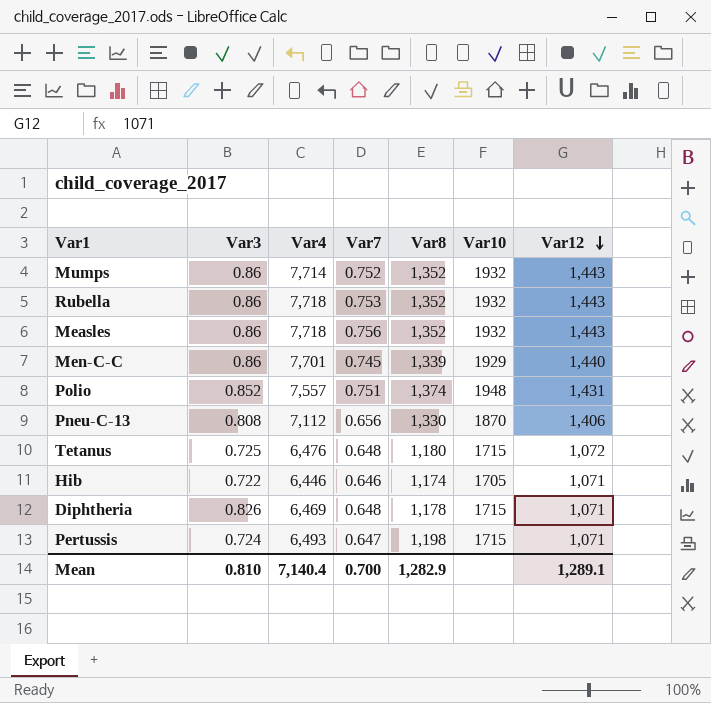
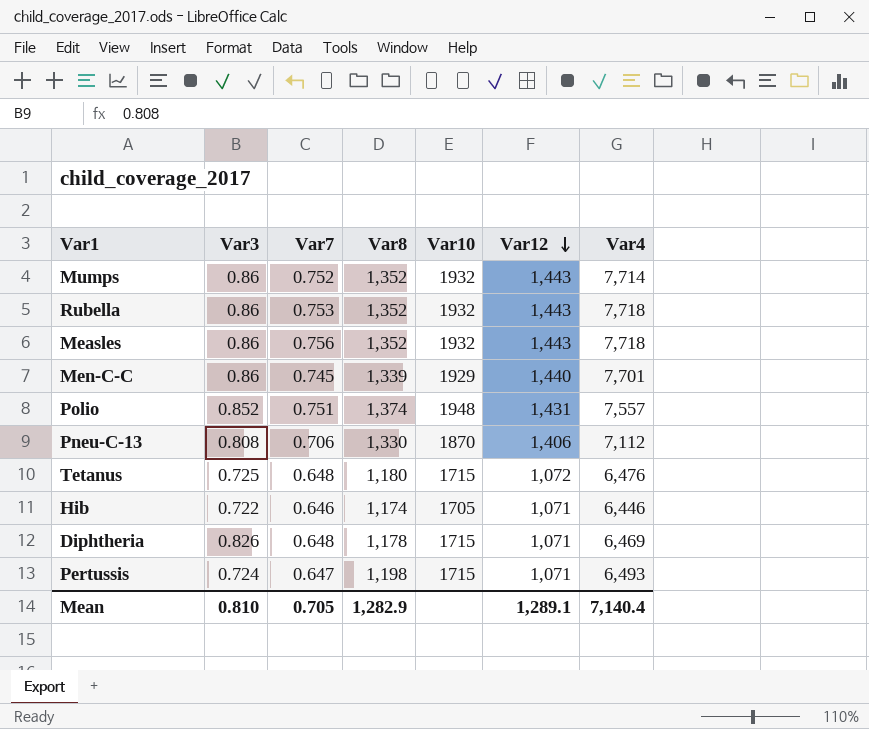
column Var4 | position: 3 -> 7
Pneu-C-13 | Var7: 0.656 -> 0.706
Mean | Var7: 0.700 -> 0.705

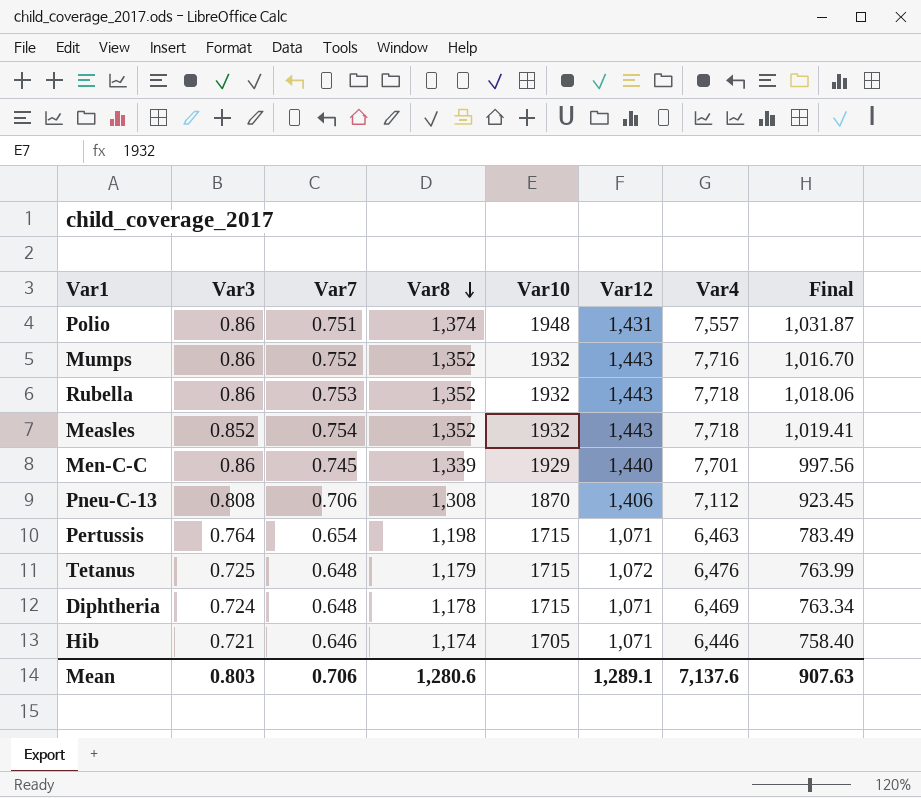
row order: Var12 descending -> Var8 descending
column Final | formula: none -> [Var7] * [Var8]
Polio | Var3: 0.852 -> 0.86
Mumps | Var4: 7,714 -> 7,716
Measles | Var3: 0.86 -> 0.852
Measles | Var7: 0.756 -> 0.754
Pneu-C-13 | Var8: 1,330 -> 1,308
Pertussis | Var3: 0.724 -> 0.764
Pertussis | Var7: 0.647 -> 0.654
Pertussis | Var4: 6,493 -> 6,463
Tetanus | Var8: 1,180 -> 1,179
Diphtheria | Var3: 0.826 -> 0.724
Hib | Var3: 0.722 -> 0.721
Mean | Var3: 0.810 -> 0.803
Mean | Var7: 0.705 -> 0.706
Mean | Var8: 1,282.9 -> 1,280.6
Mean | Var4: 7,140.4 -> 7,137.6

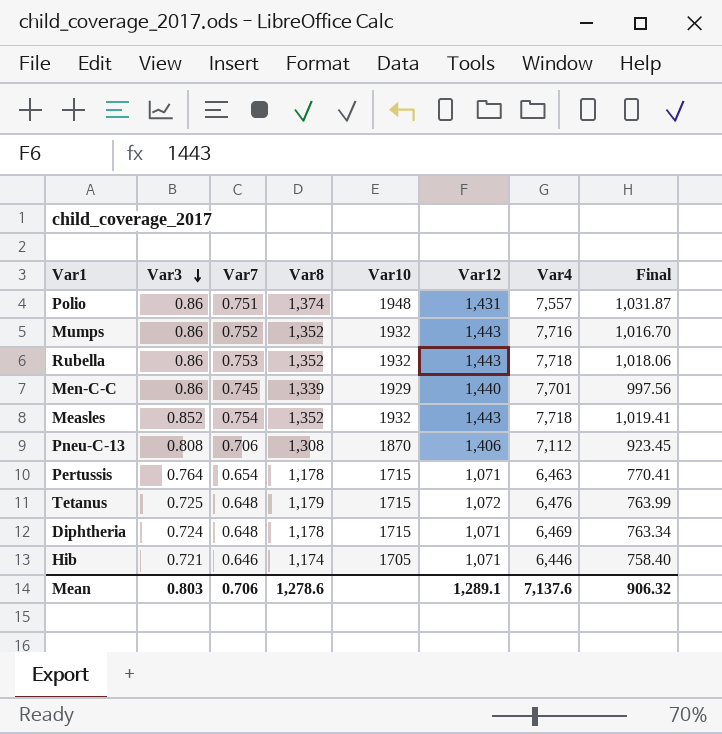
row order: Var8 descending -> Var3 descending
Pertussis | Var8: 1,198 -> 1,178
Pertussis | Final: 783.49 -> 770.41
Mean | Var8: 1,280.6 -> 1,278.6
Mean | Final: 907.63 -> 906.32

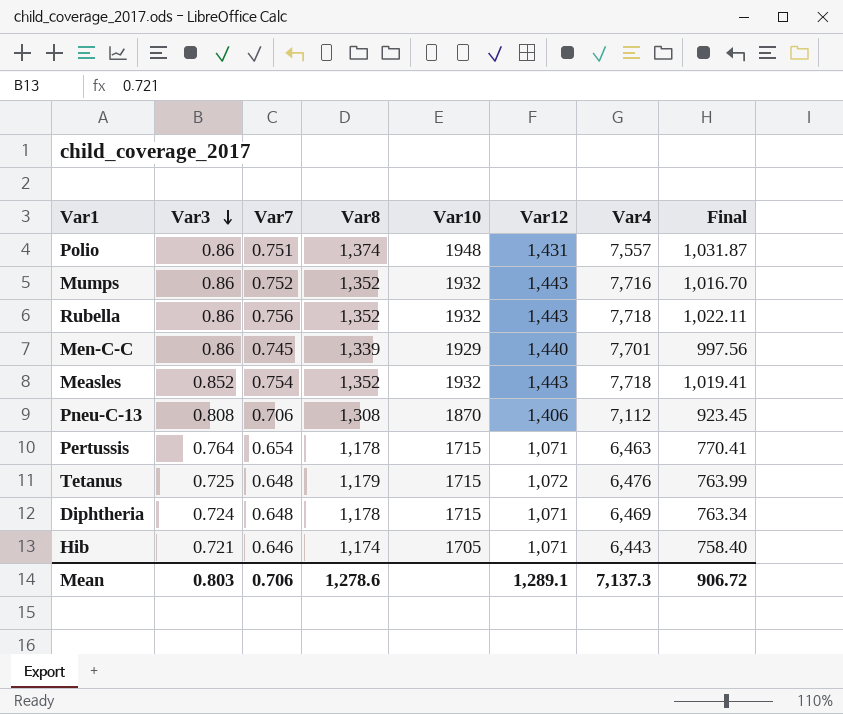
Rubella | Var7: 0.753 -> 0.756
Rubella | Final: 1,018.06 -> 1,022.11
Hib | Var4: 6,446 -> 6,443
Mean | Var4: 7,137.6 -> 7,137.3
Mean | Final: 906.32 -> 906.72

